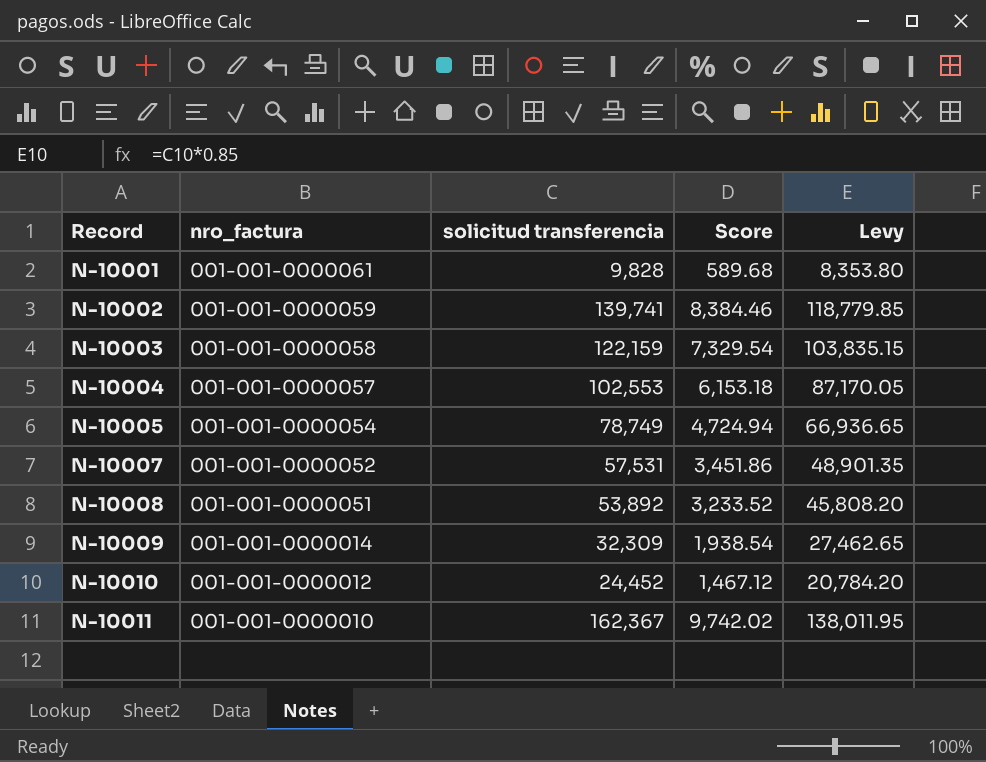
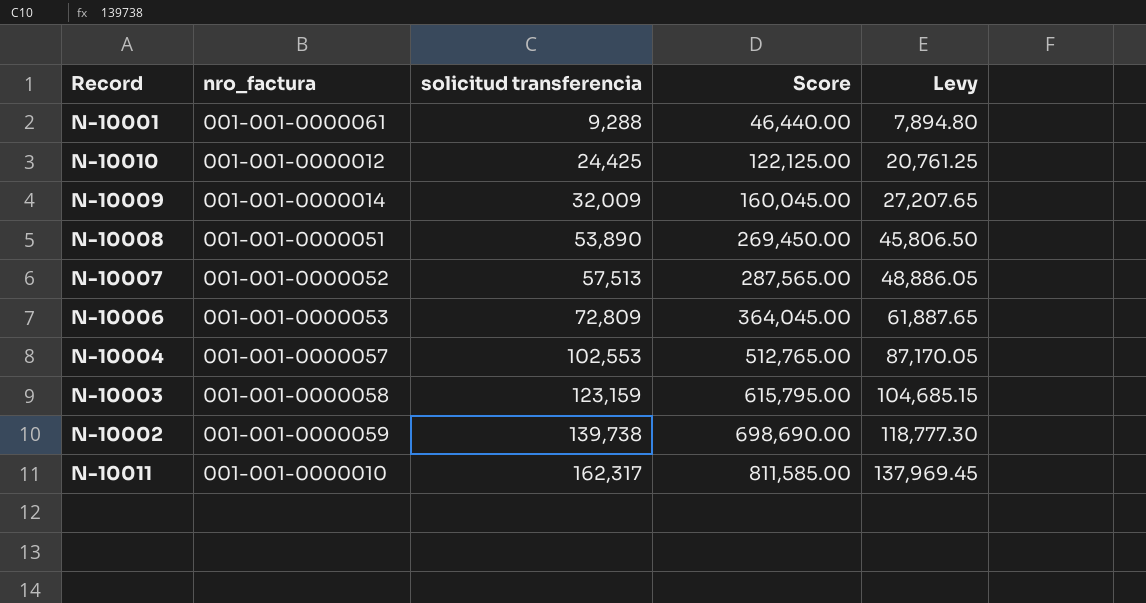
row order: Record ascending -> solicitud transferencia ascending
column Score | formula: [solicitud transferencia] * 0.06 -> [solicitud transferencia] * 5
row N-10005: 001-001-0000054 | 78,749 | 4,724.94 | 66,936.65 -> none
N-10001 | solicitud transferencia: 9,828 -> 9,288
N-10001 | Levy: 8,353.80 -> 7,894.80
N-10010 | solicitud transferencia: 24,452 -> 24,425
N-10010 | Levy: 20,784.20 -> 20,761.25
N-10009 | solicitud transferencia: 32,309 -> 32,009
N-10009 | Levy: 27,462.65 -> 27,207.65
N-10008 | solicitud transferencia: 53,892 -> 53,890
N-10008 | Levy: 45,808.20 -> 45,806.50
N-10007 | solicitud transferencia: 57,531 -> 57,513
N-10007 | Levy: 48,901.35 -> 48,886.05
row N-10006: none -> 001-001-0000053 | 72,809 | 364,045.00 | 61,887.65
N-10003 | solicitud transferencia: 122,159 -> 123,159
N-10003 | Levy: 103,835.15 -> 104,685.15
N-10002 | solicitud transferencia: 139,741 -> 139,738
N-10002 | Levy: 118,779.85 -> 118,777.30
N-10011 | solicitud transferencia: 162,367 -> 162,317
N-10011 | Levy: 138,011.95 -> 137,969.45

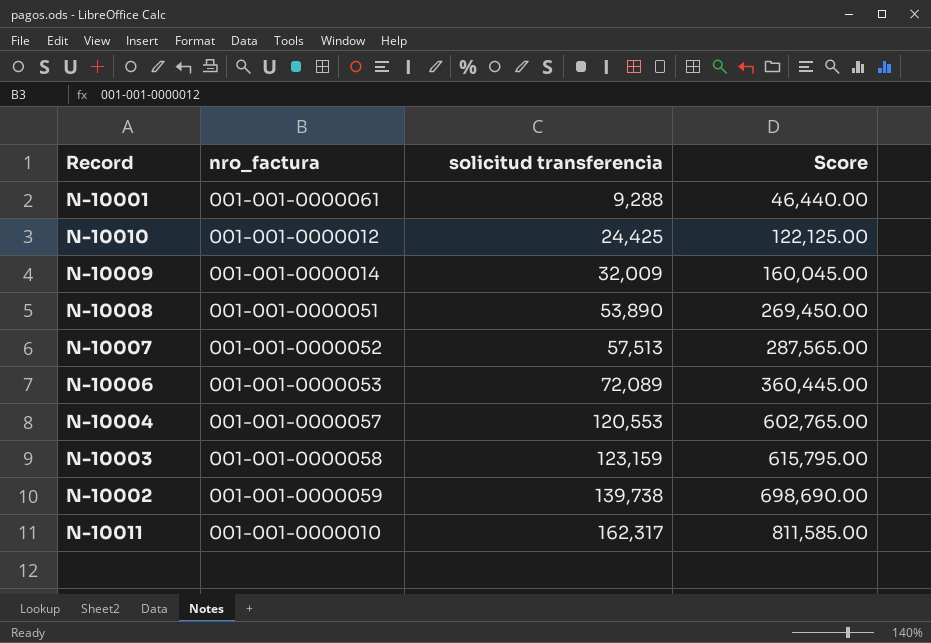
column Levy | formula: [solicitud transferencia] * 0.85 -> none
N-10006 | solicitud transferencia: 72,809 -> 72,089
N-10006 | Score: 364,045.00 -> 360,445.00
N-10004 | solicitud transferencia: 102,553 -> 120,553
N-10004 | Score: 512,765.00 -> 602,765.00

